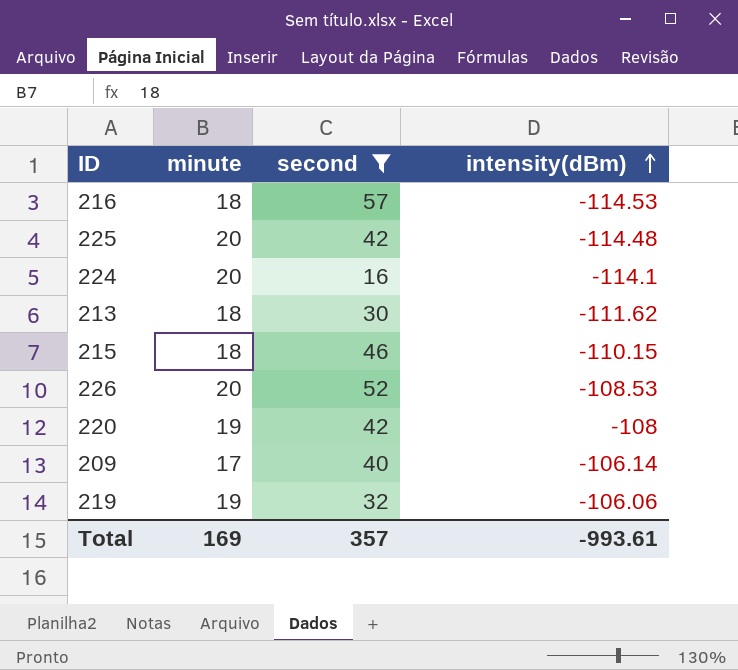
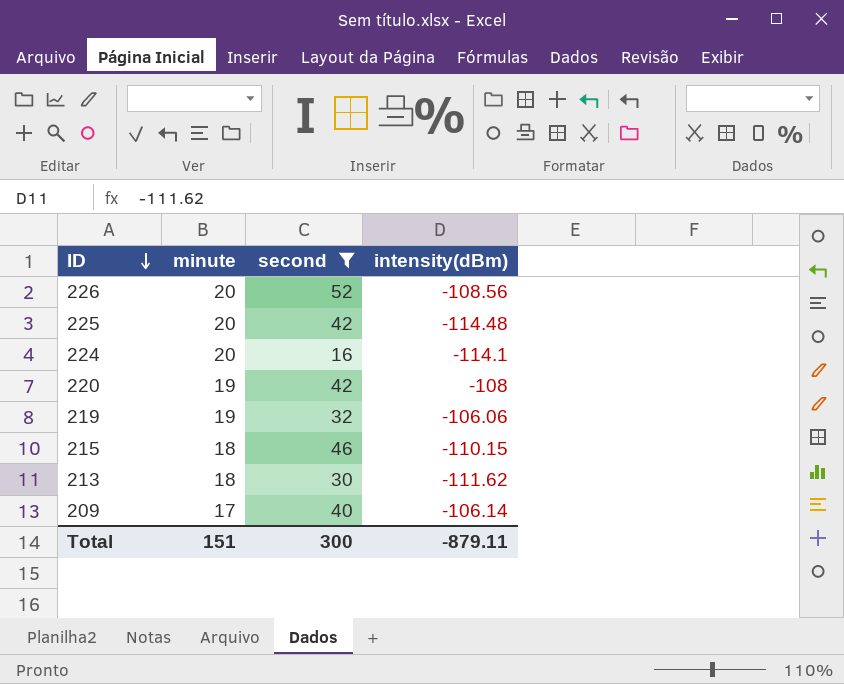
row order: intensity(dBm) ascending -> ID descending
row 216: 18 | 57 | -114.53 -> none
226 | intensity(dBm): -108.53 -> -108.56
Total | minute: 169 -> 151
Total | second: 357 -> 300
Total | intensity(dBm): -993.61 -> -879.11

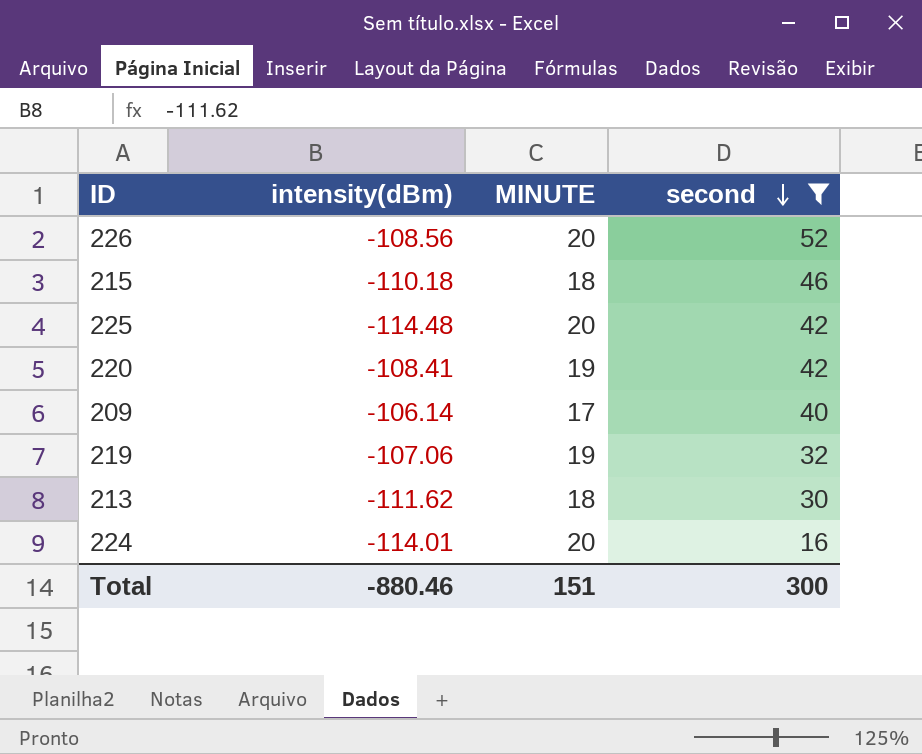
row order: ID descending -> second descending
column intensity(dBm) | position: 4 -> 2
column name: minute -> MINUTE
215 | intensity(dBm): -110.15 -> -110.18
220 | intensity(dBm): -108 -> -108.41
219 | intensity(dBm): -106.06 -> -107.06
224 | intensity(dBm): -114.1 -> -114.01
Total | intensity(dBm): -879.11 -> -880.46

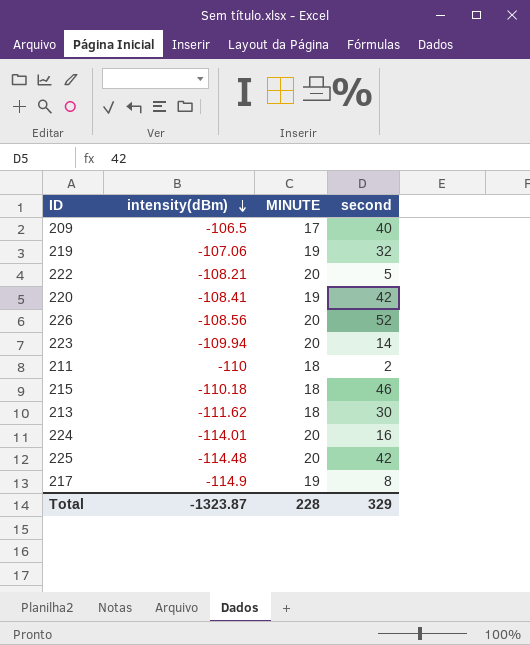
filter: second >= 16 -> none
row order: second descending -> intensity(dBm) descending
209 | intensity(dBm): -106.14 -> -106.5
Total | intensity(dBm): -880.46 -> -1323.87
Total | MINUTE: 151 -> 228
Total | second: 300 -> 329

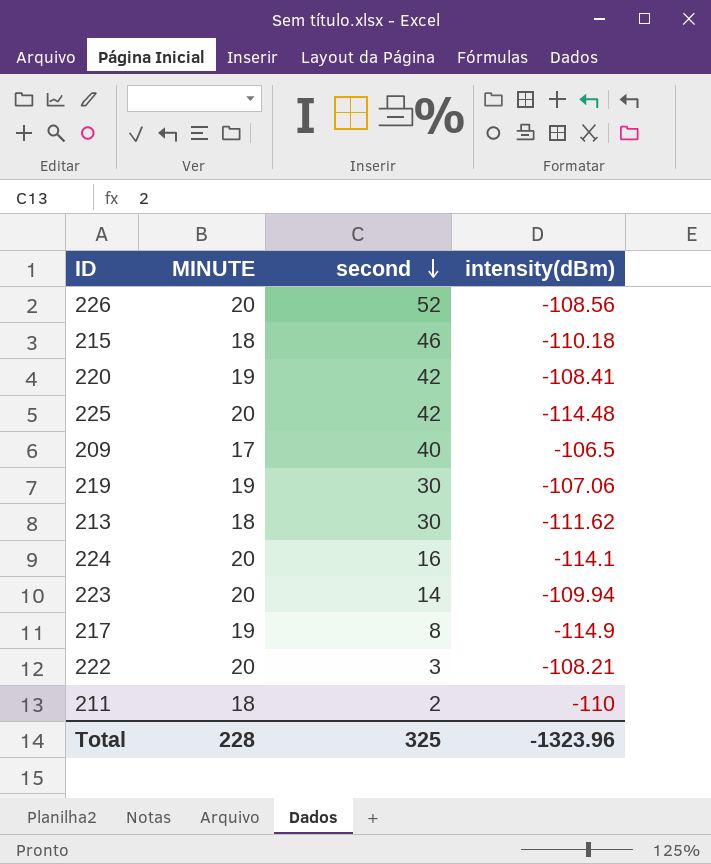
row order: intensity(dBm) descending -> second descending
column intensity(dBm) | position: 2 -> 4
219 | second: 32 -> 30
224 | intensity(dBm): -114.01 -> -114.1
222 | second: 5 -> 3
Total | second: 329 -> 325
Total | intensity(dBm): -1323.87 -> -1323.96

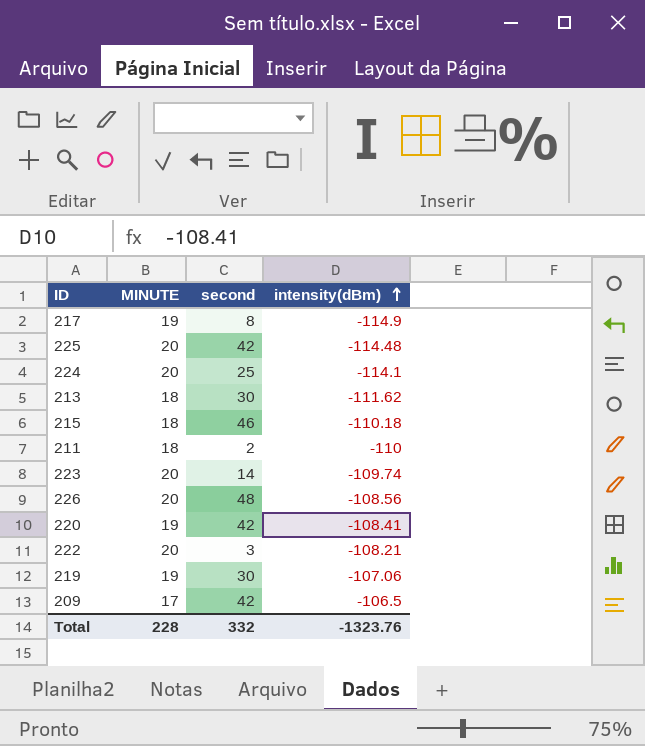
row order: second descending -> intensity(dBm) ascending
224 | second: 16 -> 25
223 | intensity(dBm): -109.94 -> -109.74
226 | second: 52 -> 48
209 | second: 40 -> 42
Total | second: 325 -> 332
Total | intensity(dBm): -1323.96 -> -1323.76

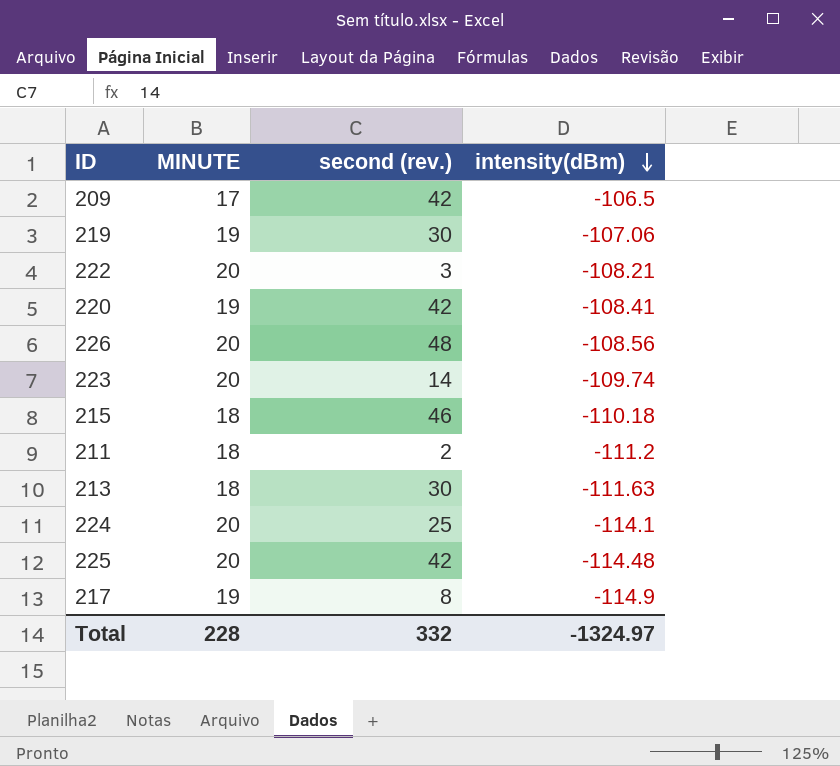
row order: intensity(dBm) ascending -> intensity(dBm) descending
column name: second -> second (rev.)
211 | intensity(dBm): -110 -> -111.2
213 | intensity(dBm): -111.62 -> -111.63
Total | intensity(dBm): -1323.76 -> -1324.97

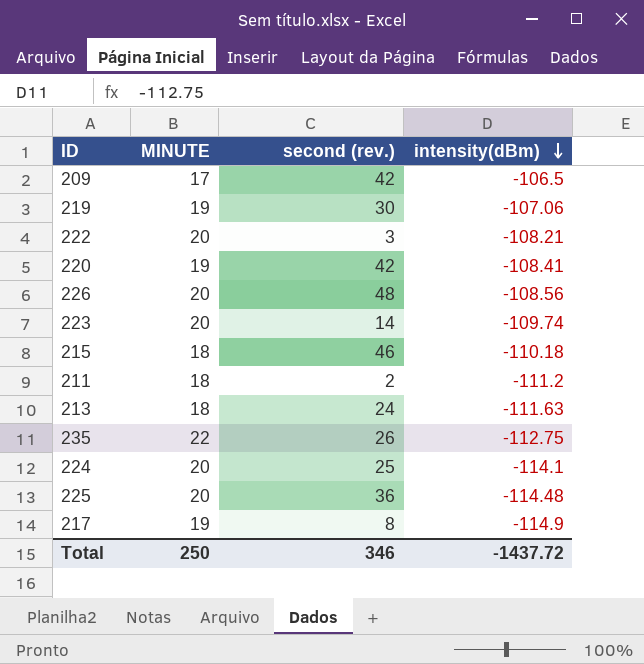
213 | second (rev.): 30 -> 24
row 235: none -> 22 | 26 | -112.75
225 | second (rev.): 42 -> 36
Total | MINUTE: 228 -> 250
Total | second (rev.): 332 -> 346
Total | intensity(dBm): -1324.97 -> -1437.72

